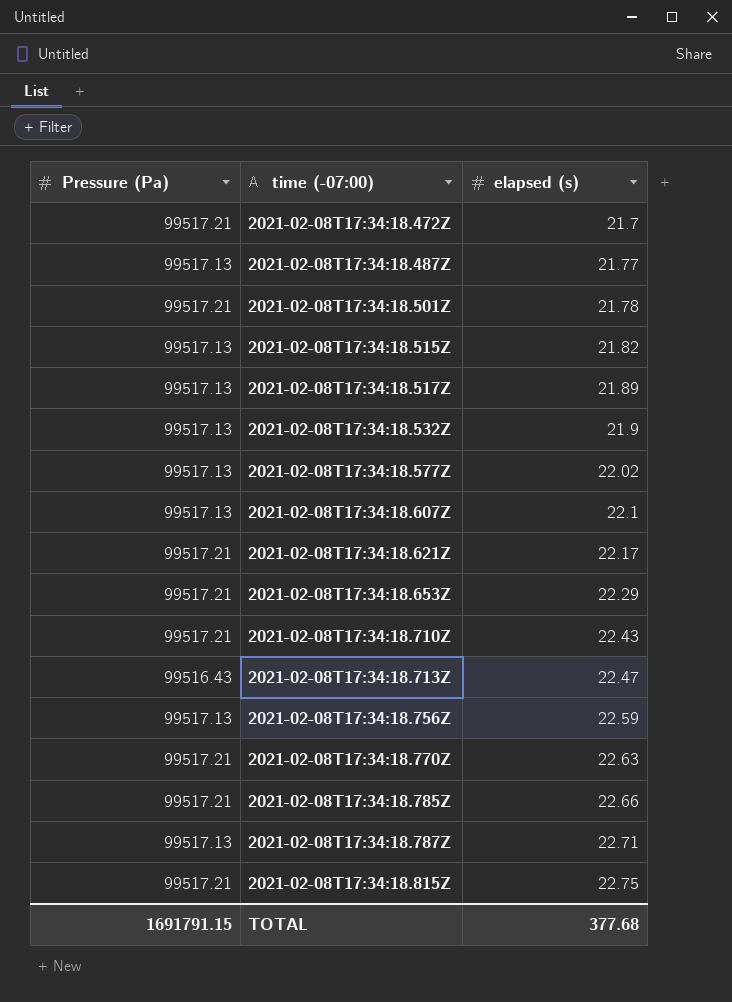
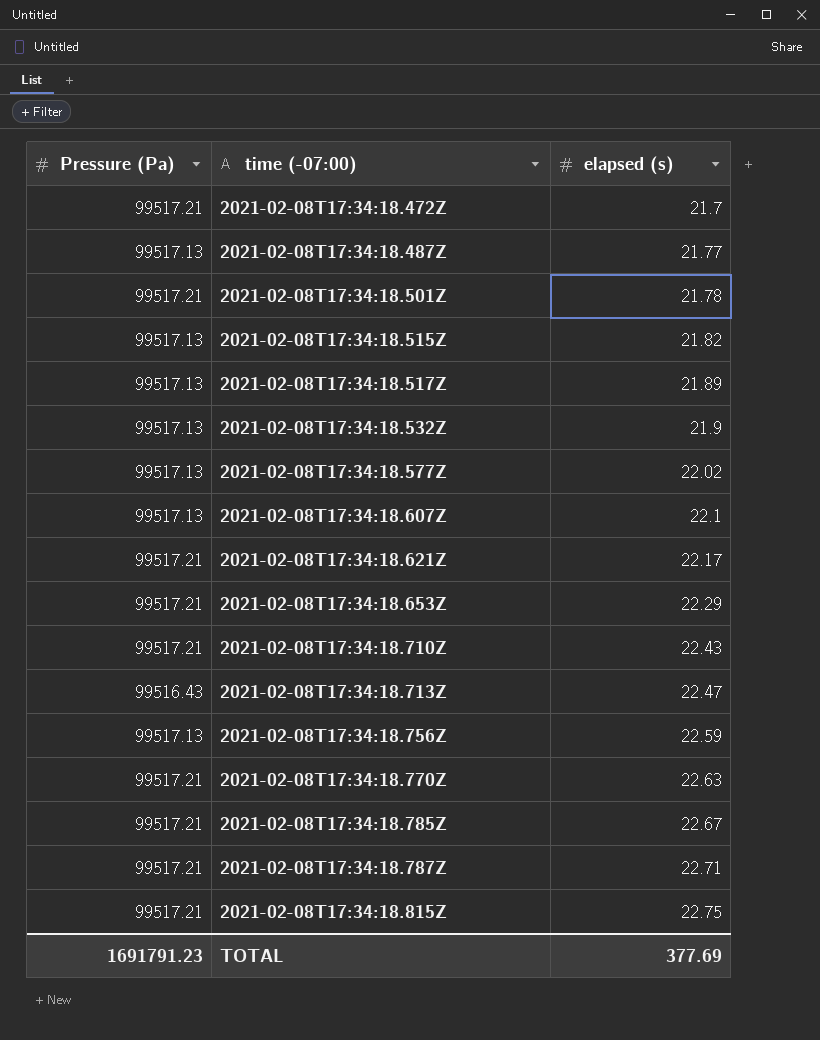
2021-02-08T17:34:18.785Z | elapsed (s): 22.66 -> 22.67
2021-02-08T17:34:18.787Z | Pressure (Pa): 99517.13 -> 99517.21
TOTAL | Pressure (Pa): 1691791.15 -> 1691791.23
TOTAL | elapsed (s): 377.68 -> 377.69

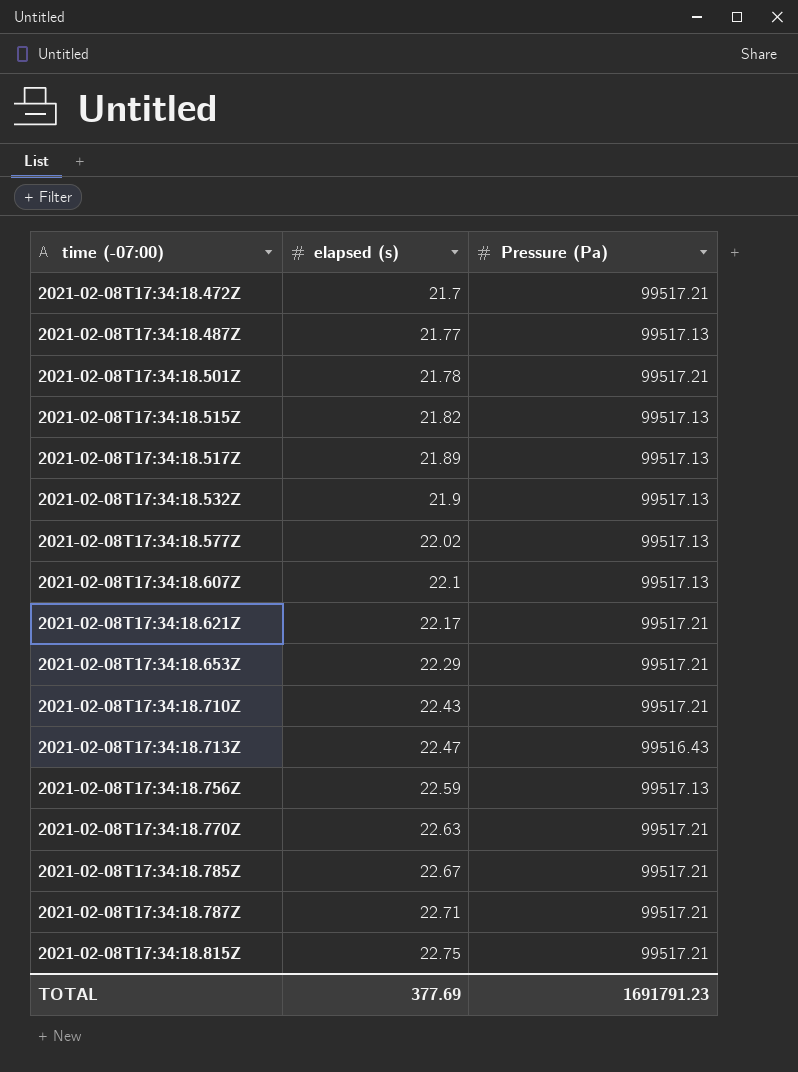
column Pressure (Pa) | position: 1 -> 3

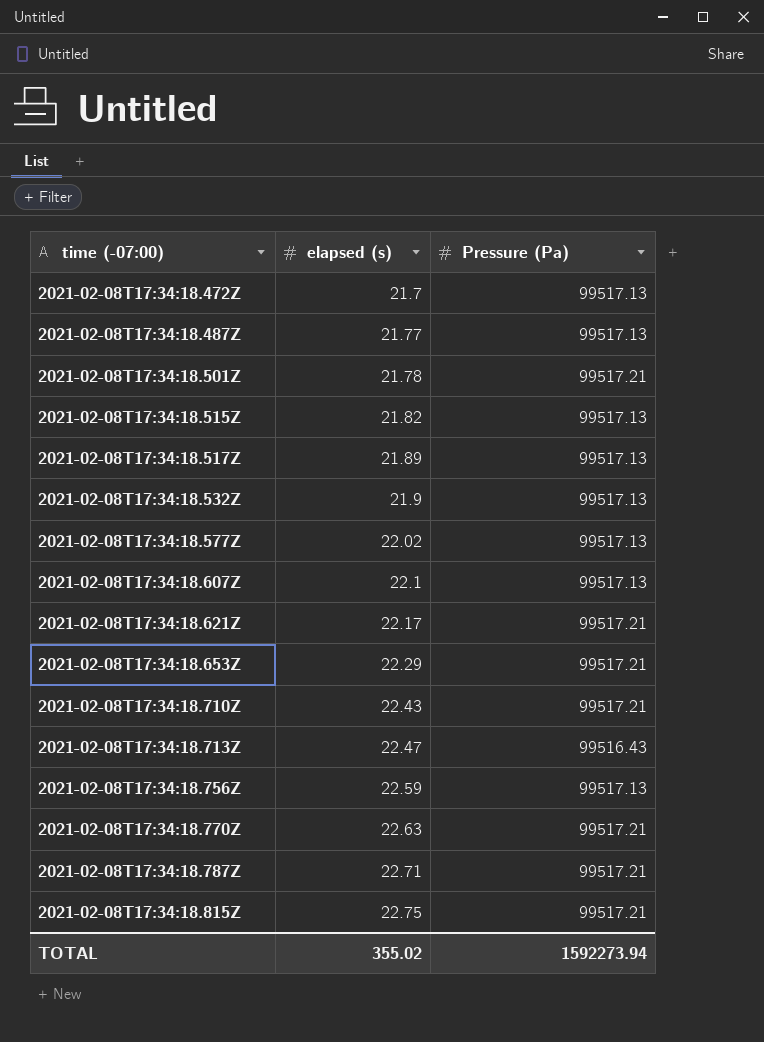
row 2021-02-08T17:34:18.785Z: 22.67 | 99517.21 -> none
2021-02-08T17:34:18.472Z | Pressure (Pa): 99517.21 -> 99517.13
TOTAL | elapsed (s): 377.69 -> 355.02
TOTAL | Pressure (Pa): 1691791.23 -> 1592273.94

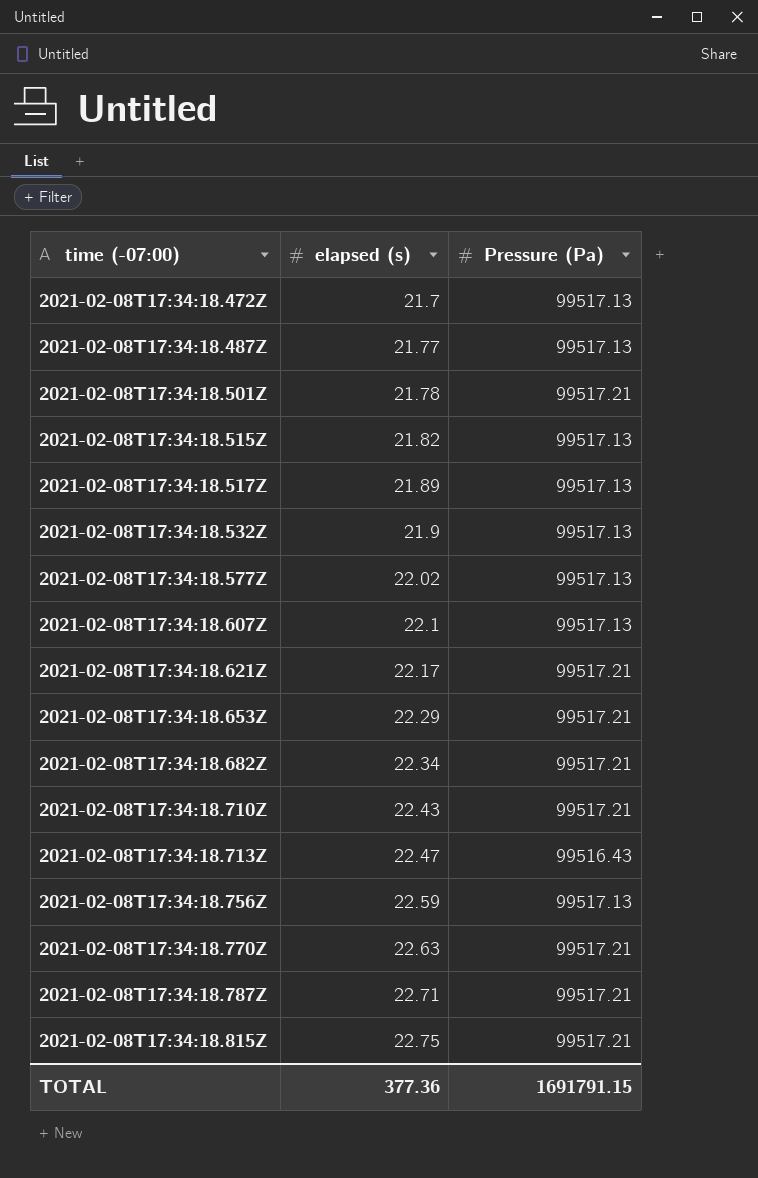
row 2021-02-08T17:34:18.682Z: none -> 22.34 | 99517.21
TOTAL | elapsed (s): 355.02 -> 377.36
TOTAL | Pressure (Pa): 1592273.94 -> 1691791.15

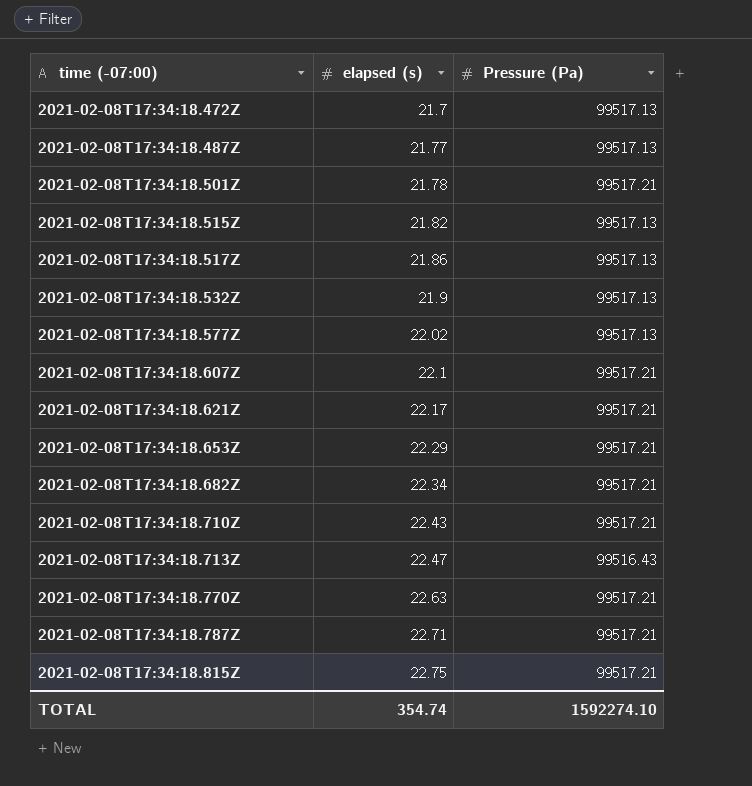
row 2021-02-08T17:34:18.756Z: 22.59 | 99517.13 -> none
2021-02-08T17:34:18.517Z | elapsed (s): 21.89 -> 21.86
2021-02-08T17:34:18.607Z | Pressure (Pa): 99517.13 -> 99517.21
TOTAL | elapsed (s): 377.36 -> 354.74
TOTAL | Pressure (Pa): 1691791.15 -> 1592274.10

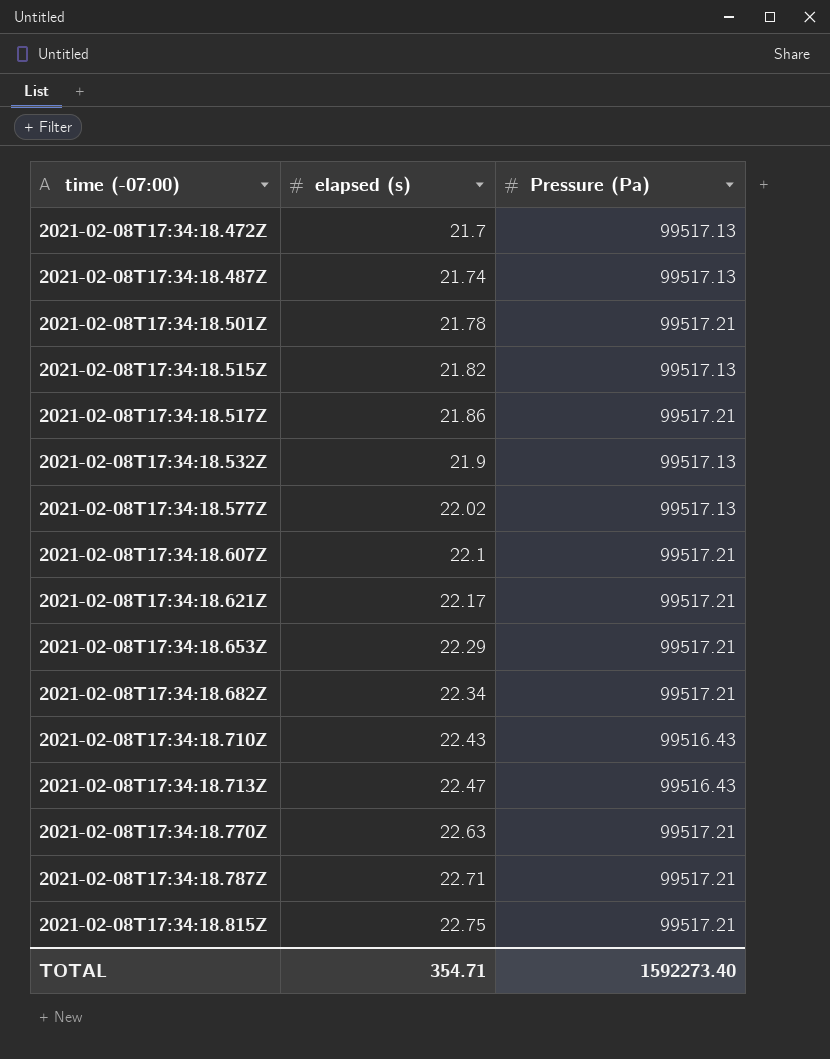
2021-02-08T17:34:18.487Z | elapsed (s): 21.77 -> 21.74
2021-02-08T17:34:18.517Z | Pressure (Pa): 99517.13 -> 99517.21
2021-02-08T17:34:18.710Z | Pressure (Pa): 99517.21 -> 99516.43
TOTAL | elapsed (s): 354.74 -> 354.71
TOTAL | Pressure (Pa): 1592274.10 -> 1592273.40

